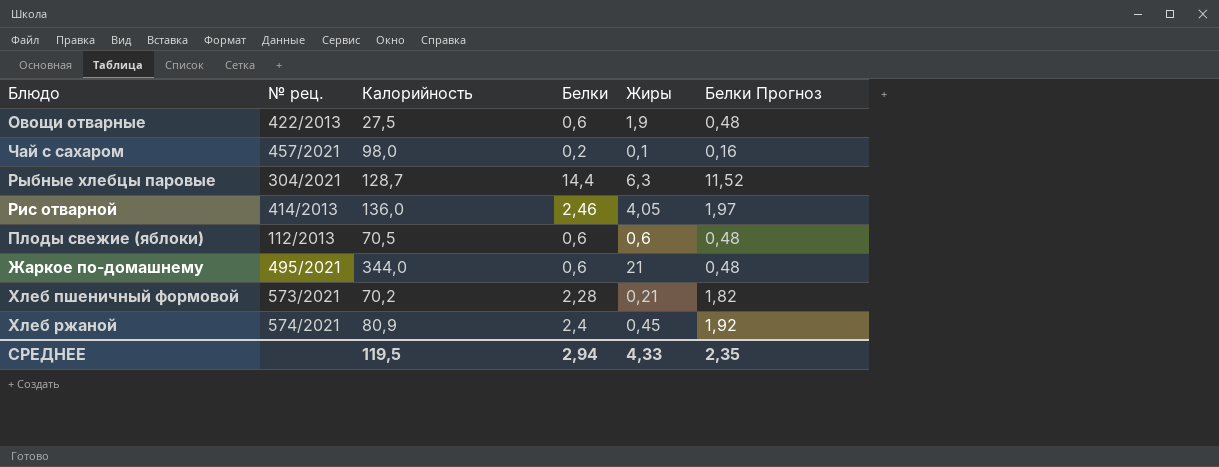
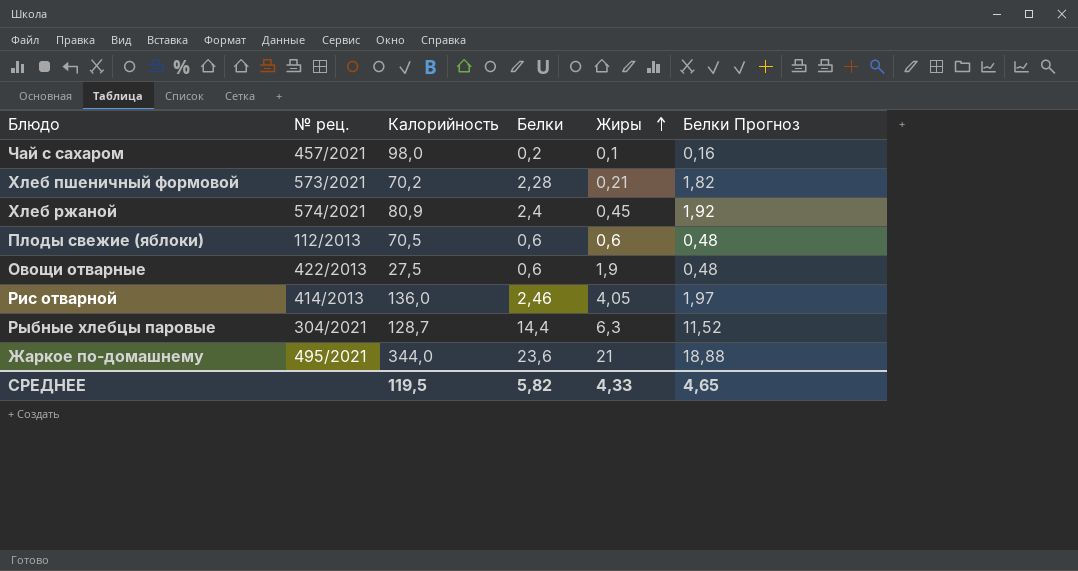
row order: none -> Жиры ascending
Жаркое по-домашнему | Белки: 0,6 -> 23,6
Жаркое по-домашнему | Белки Прогноз: 0,48 -> 18,88
СРЕДНЕЕ | Белки: 2,94 -> 5,82
СРЕДНЕЕ | Белки Прогноз: 2,35 -> 4,65

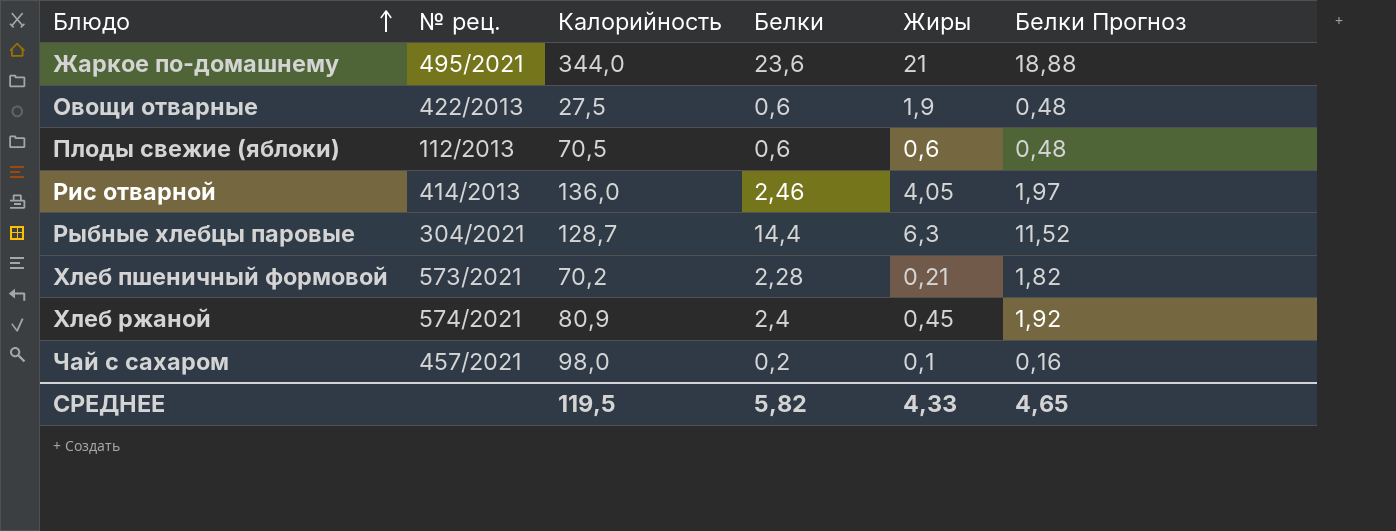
row order: Жиры ascending -> Блюдо ascending

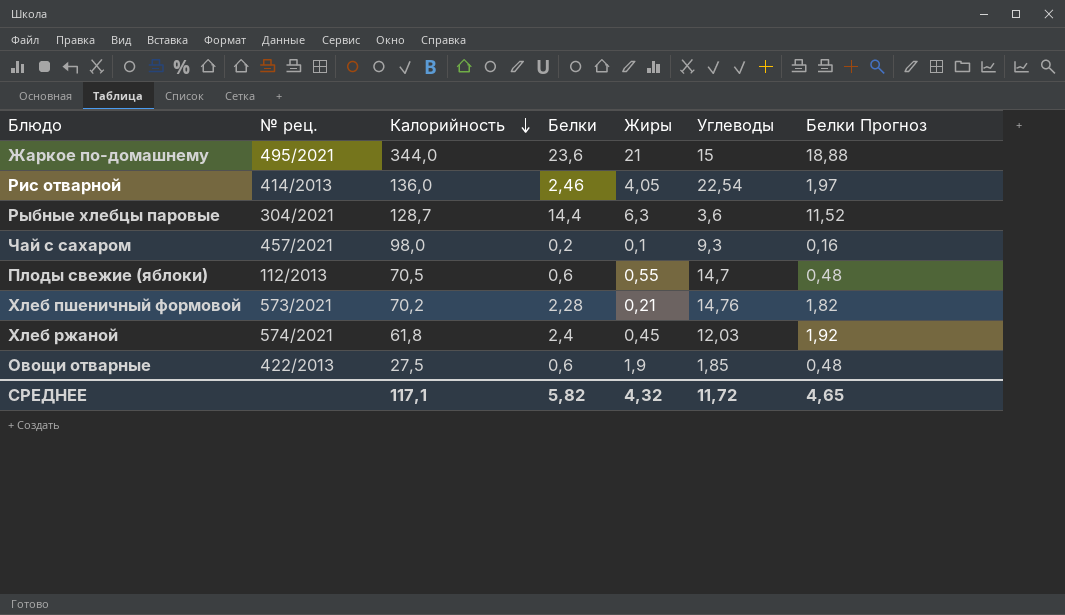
row order: Блюдо ascending -> Калорийность descending
column Углеводы | position: none -> 6
Плоды свежие (яблоки) | Жиры: 0,6 -> 0,55
Хлеб ржаной | Калорийность: 80,9 -> 61,8
СРЕДНЕЕ | Калорийность: 119,5 -> 117,1
СРЕДНЕЕ | Жиры: 4,33 -> 4,32

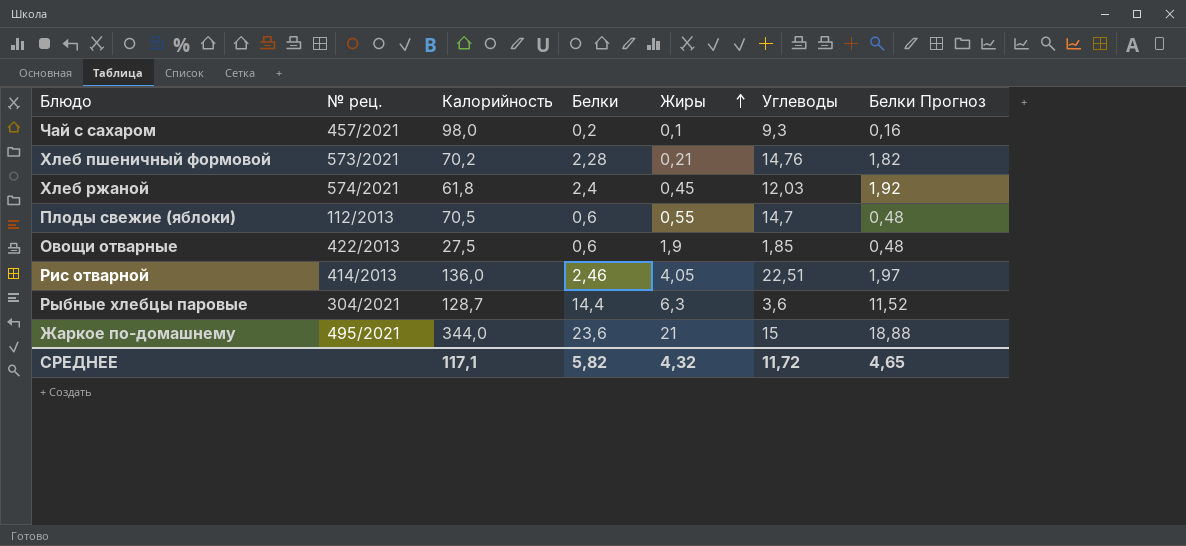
row order: Калорийность descending -> Жиры ascending
Рис отварной | Углеводы: 22,54 -> 22,51

